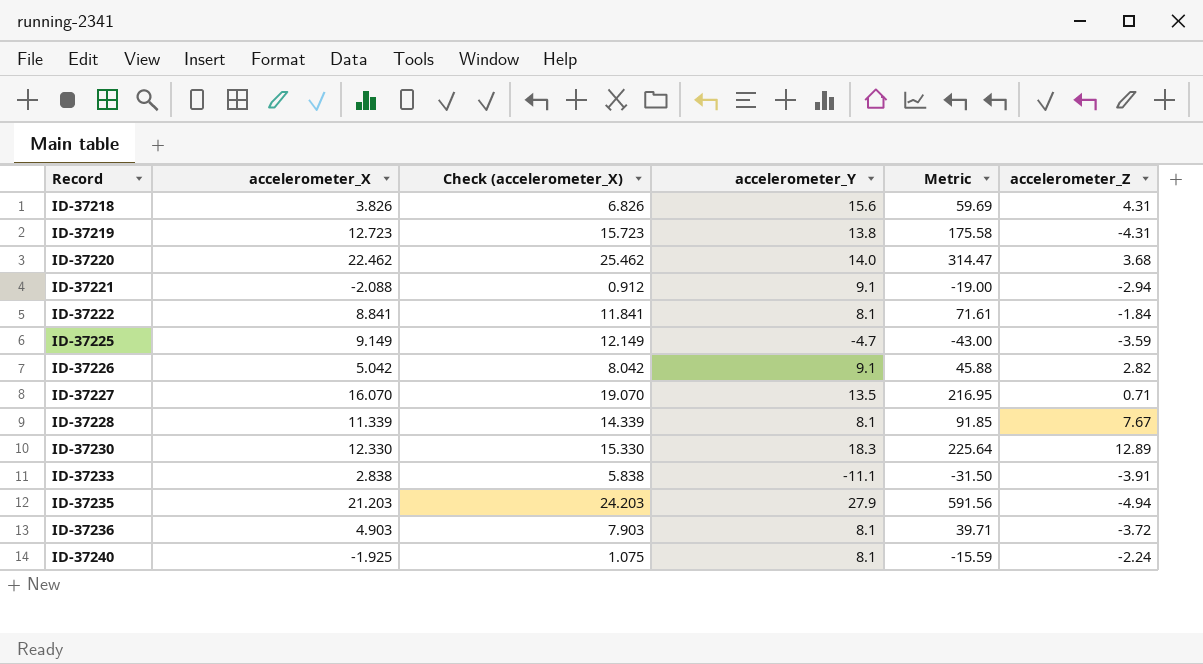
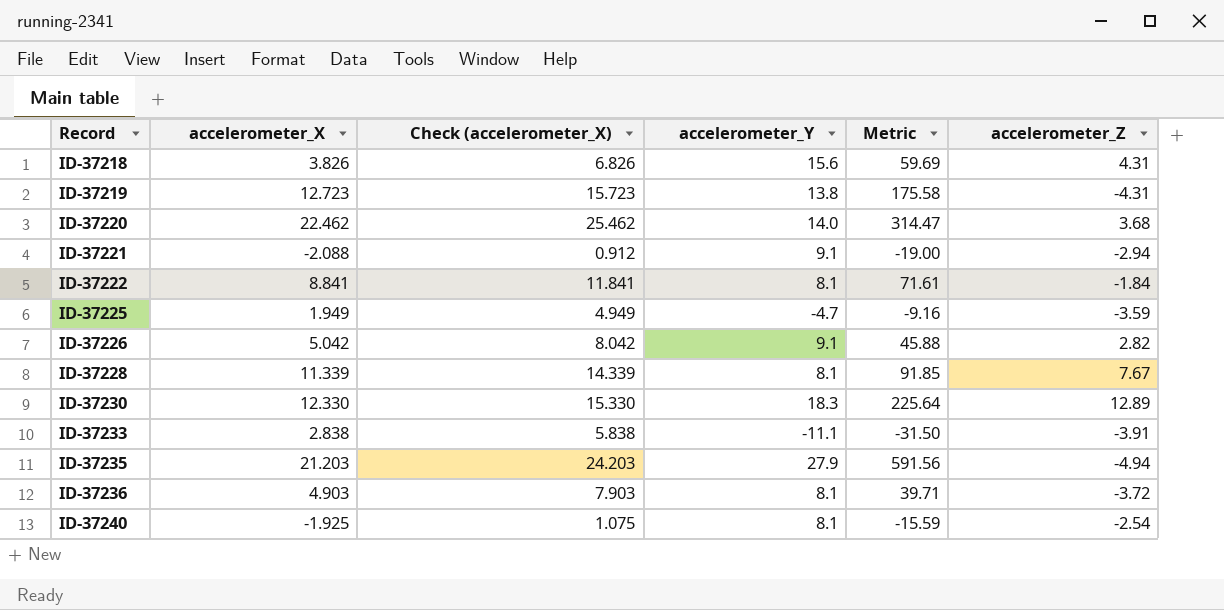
row ID-37227: 16.070 | 19.070 | 13.5 | 216.95 | 0.71 -> none
ID-37225 | accelerometer_X: 9.149 -> 1.949
ID-37225 | Check (accelerometer_X): 12.149 -> 4.949
ID-37225 | Metric: -43.00 -> -9.16
ID-37240 | accelerometer_Z: -2.24 -> -2.54

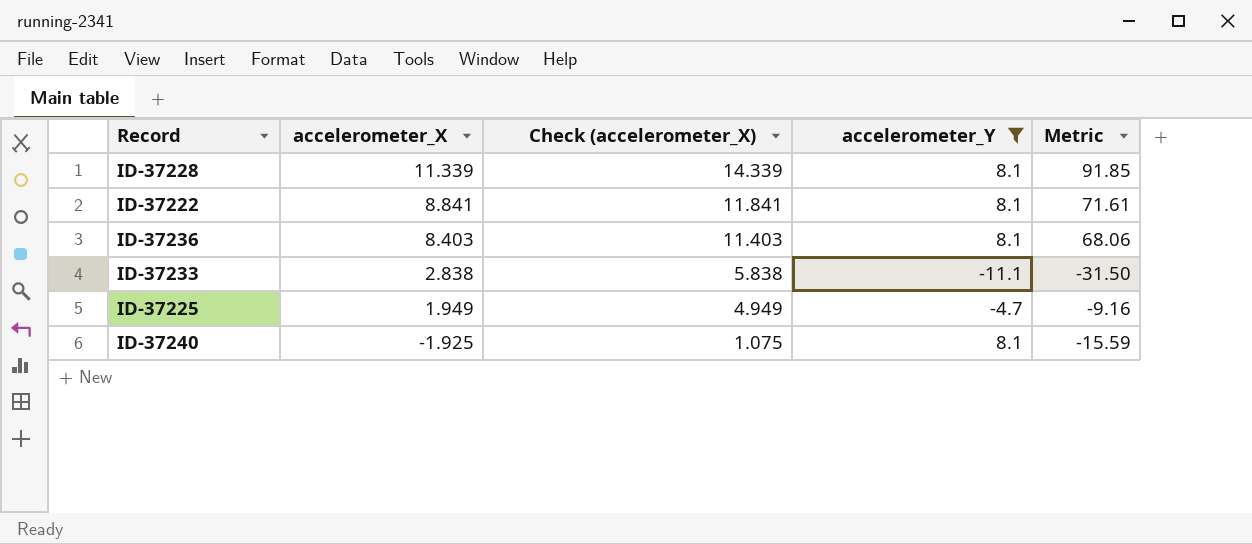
filter: none -> accelerometer_Y <= 8.1
row order: Record ascending -> accelerometer_X descending
column accelerometer_Z | position: 6 -> none
ID-37236 | accelerometer_X: 4.903 -> 8.403
ID-37236 | Check (accelerometer_X): 7.903 -> 11.403
ID-37236 | Metric: 39.71 -> 68.06

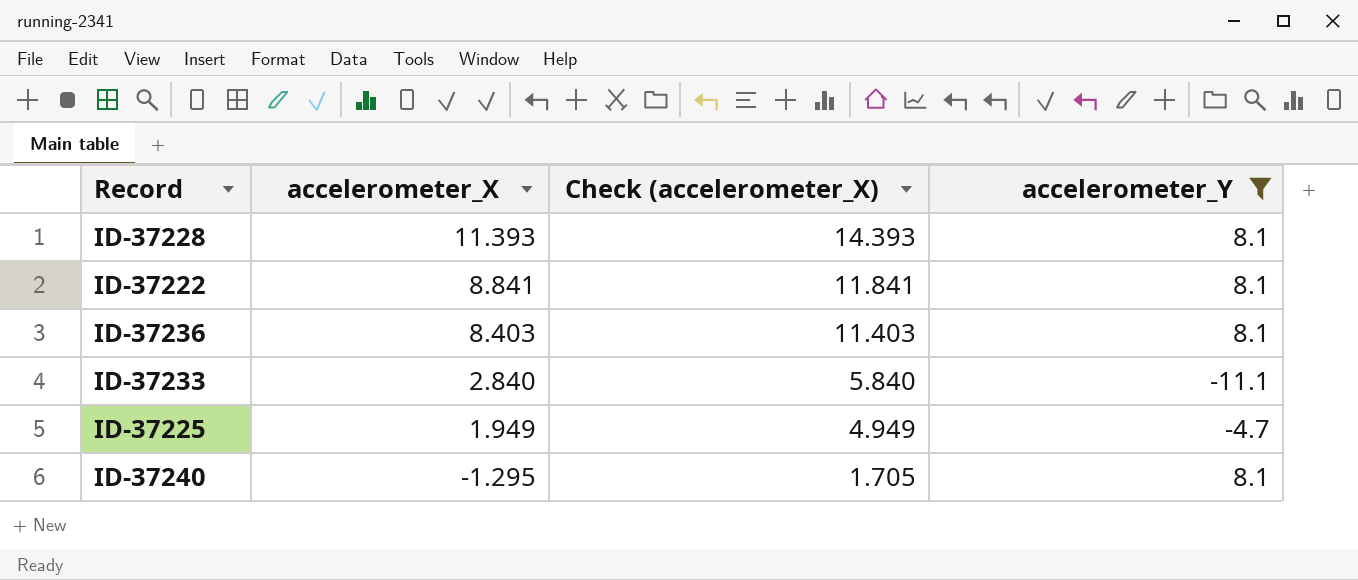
column Metric | formula: [accelerometer_X] * [accelerometer_Y] -> none
ID-37228 | accelerometer_X: 11.339 -> 11.393
ID-37228 | Check (accelerometer_X): 14.339 -> 14.393
ID-37233 | accelerometer_X: 2.838 -> 2.840
ID-37233 | Check (accelerometer_X): 5.838 -> 5.840
ID-37240 | accelerometer_X: -1.925 -> -1.295
ID-37240 | Check (accelerometer_X): 1.075 -> 1.705

